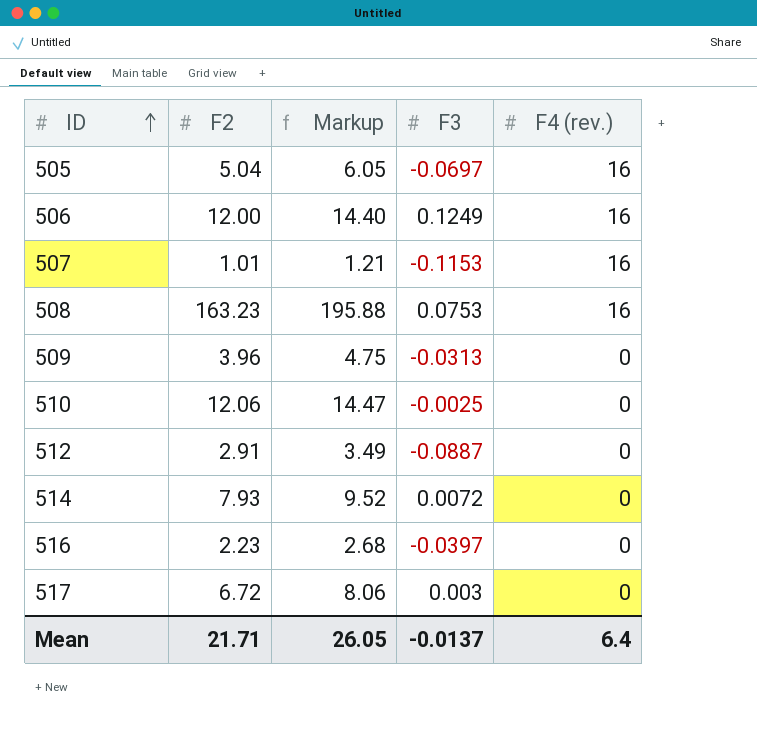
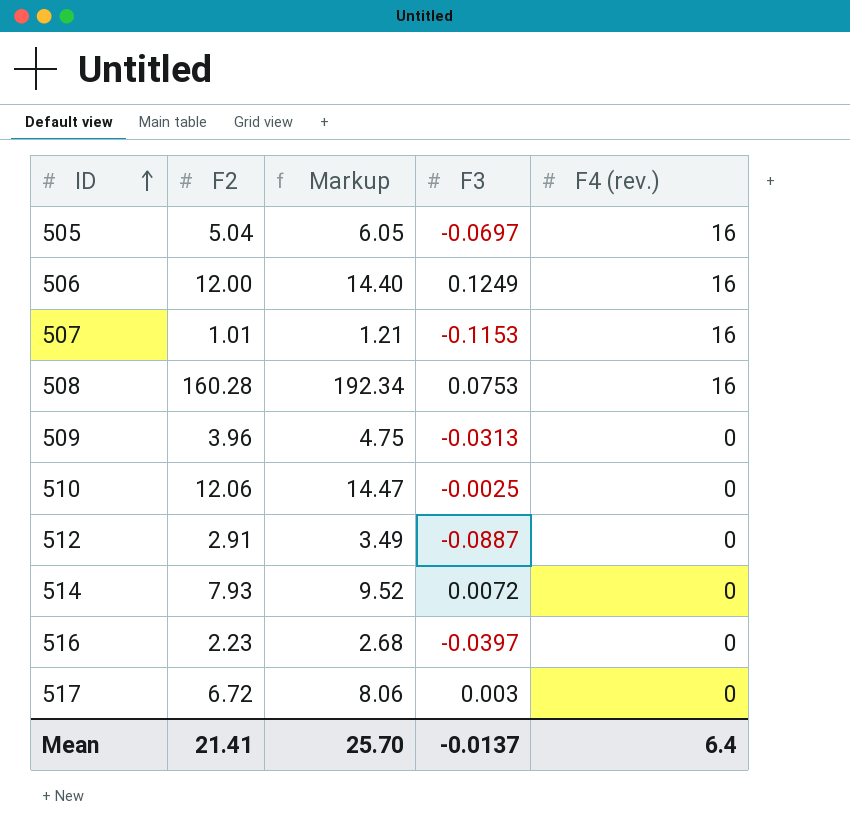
508 | F2: 163.23 -> 160.28
508 | Markup: 195.88 -> 192.34
Mean | F2: 21.71 -> 21.41
Mean | Markup: 26.05 -> 25.70

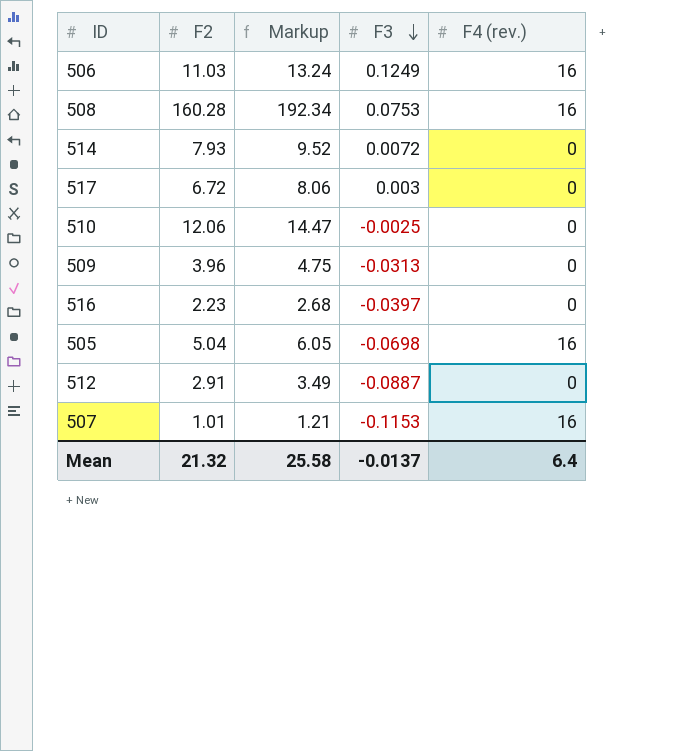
row order: ID ascending -> F3 descending
506 | F2: 12.00 -> 11.03
506 | Markup: 14.40 -> 13.24
505 | F3: -0.0697 -> -0.0698
Mean | F2: 21.41 -> 21.32
Mean | Markup: 25.70 -> 25.58

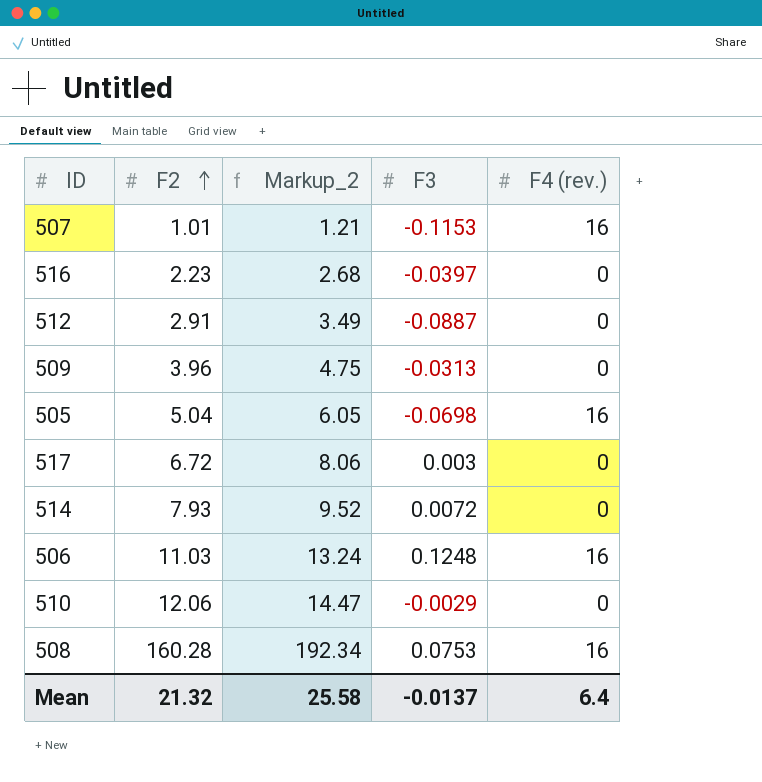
row order: F3 descending -> F2 ascending
column name: Markup -> Markup_2
506 | F3: 0.1249 -> 0.1248
510 | F3: -0.0025 -> -0.0029

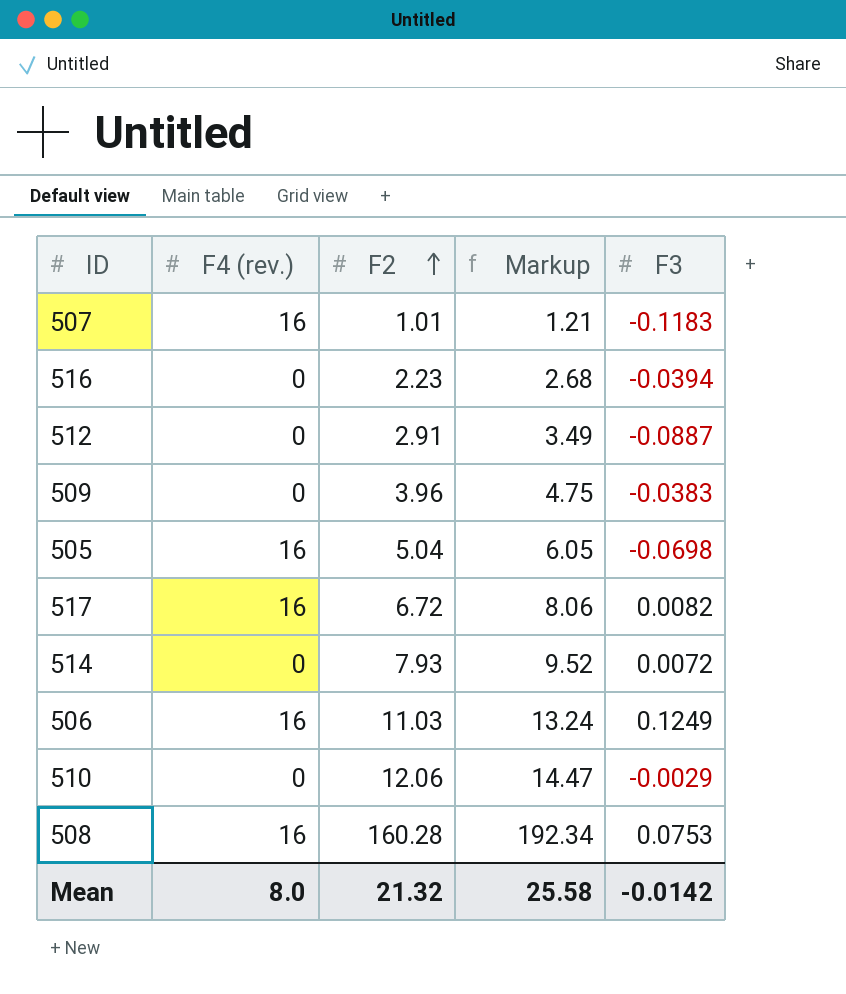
column F4 (rev.) | position: 5 -> 2
column name: Markup_2 -> Markup
507 | F3: -0.1153 -> -0.1183
516 | F3: -0.0397 -> -0.0394
509 | F3: -0.0313 -> -0.0383
517 | F4 (rev.): 0 -> 16
517 | F3: 0.003 -> 0.0082
506 | F3: 0.1248 -> 0.1249
Mean | F4 (rev.): 6.4 -> 8.0
Mean | F3: -0.0137 -> -0.0142

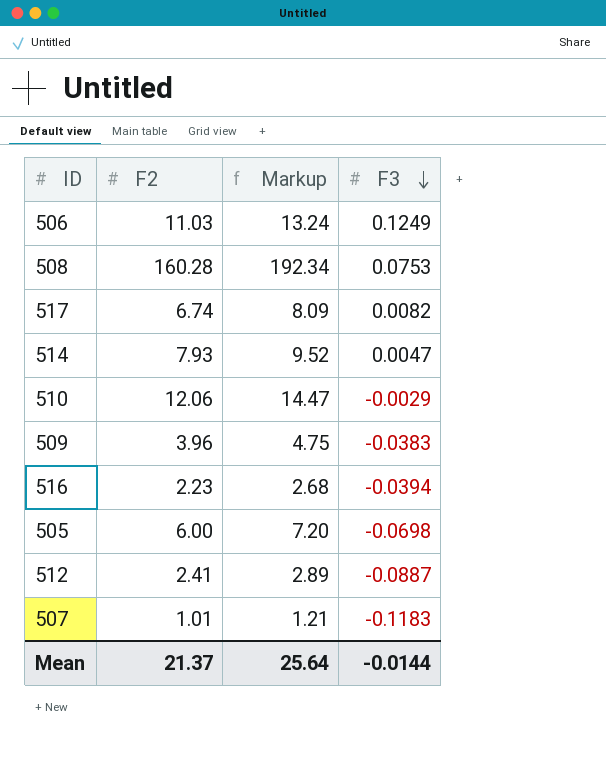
row order: F2 ascending -> F3 descending
column F4 (rev.) | position: 2 -> none
517 | F2: 6.72 -> 6.74
517 | Markup: 8.06 -> 8.09
514 | F3: 0.0072 -> 0.0047
505 | F2: 5.04 -> 6.00
505 | Markup: 6.05 -> 7.20
512 | F2: 2.91 -> 2.41
512 | Markup: 3.49 -> 2.89
Mean | F2: 21.32 -> 21.37
Mean | Markup: 25.58 -> 25.64
Mean | F3: -0.0142 -> -0.0144

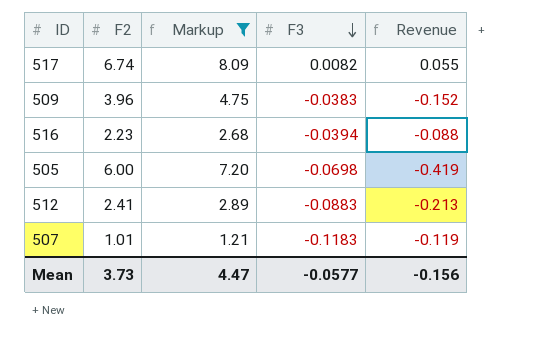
filter: none -> Markup <= 8.09
column Revenue | formula: none -> [F2] * [F3]
512 | F3: -0.0887 -> -0.0883
Mean | F2: 21.37 -> 3.73
Mean | Markup: 25.64 -> 4.47
Mean | F3: -0.0144 -> -0.0577

